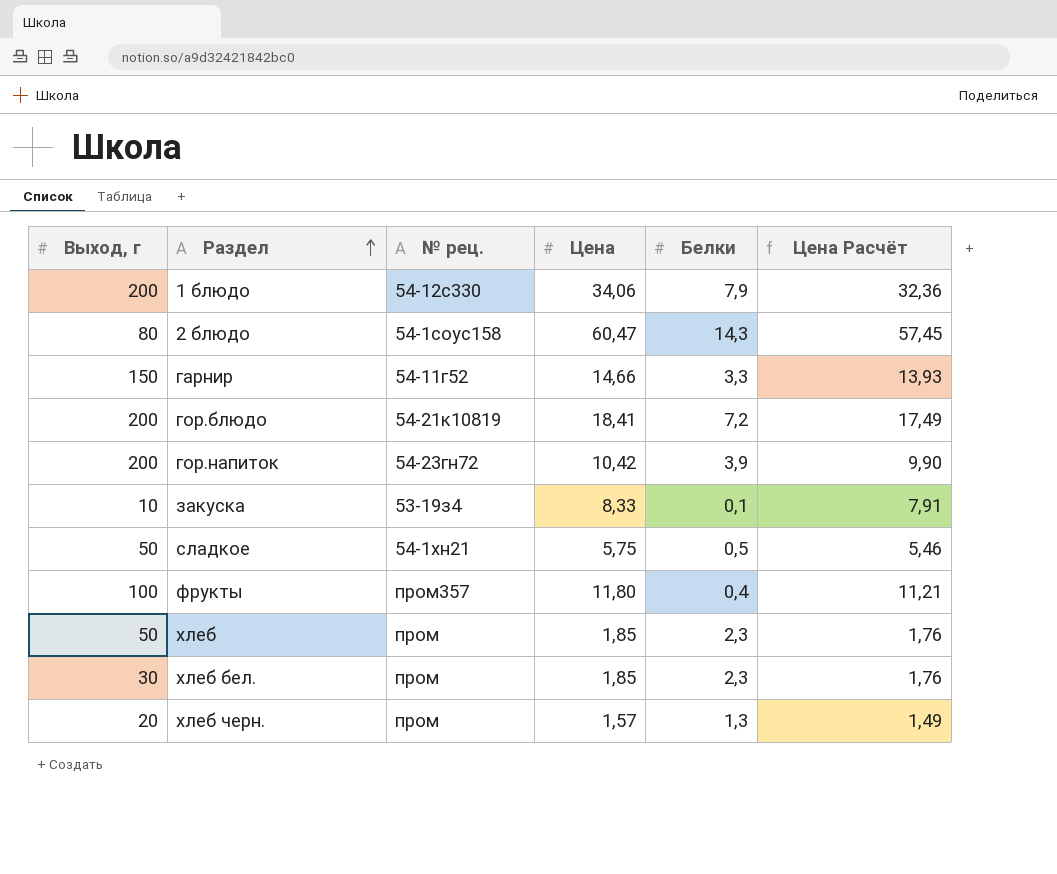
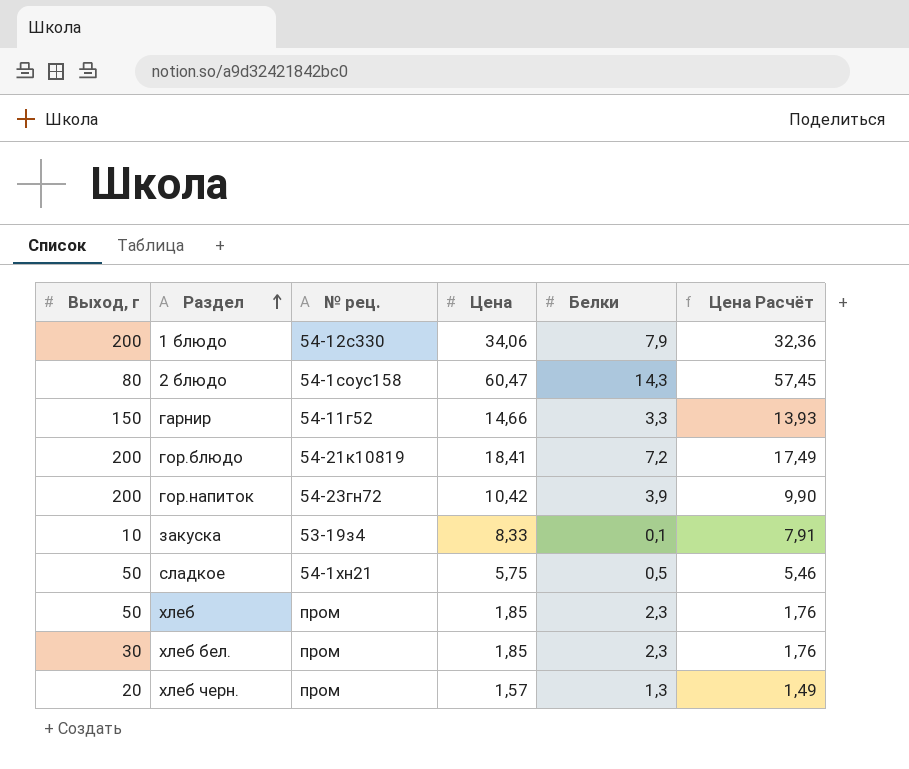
row фрукты: 100 | пром357 | 11,80 | 0,4 | 11,21 -> none

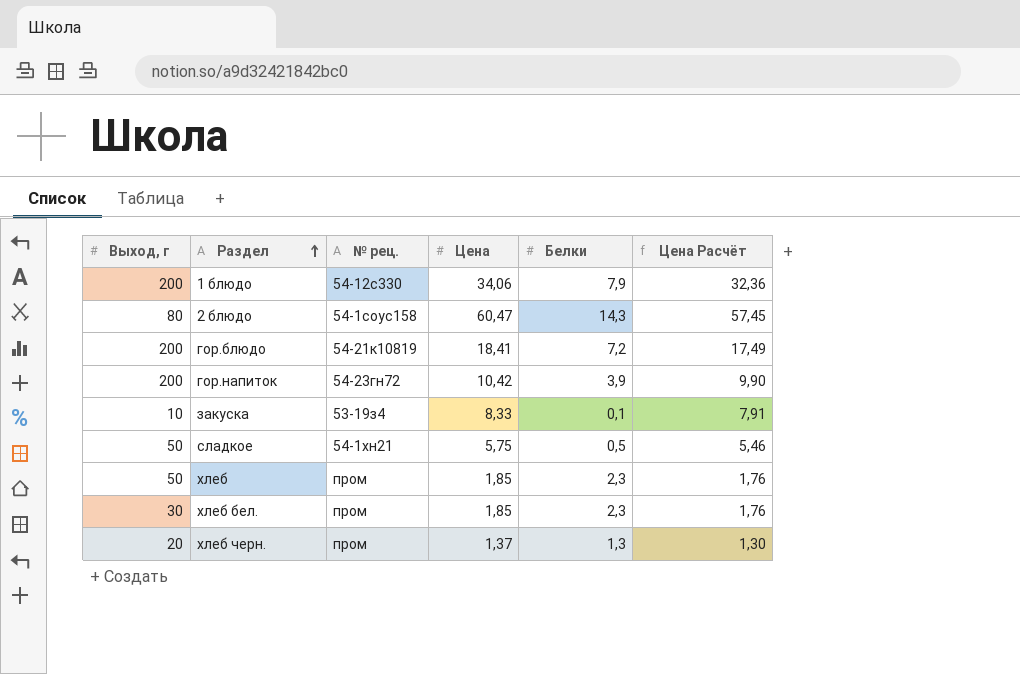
row гарнир: 150 | 54-11г52 | 14,66 | 3,3 | 13,93 -> none
хлеб черн. | Цена: 1,57 -> 1,37
хлеб черн. | Цена Расчёт: 1,49 -> 1,30

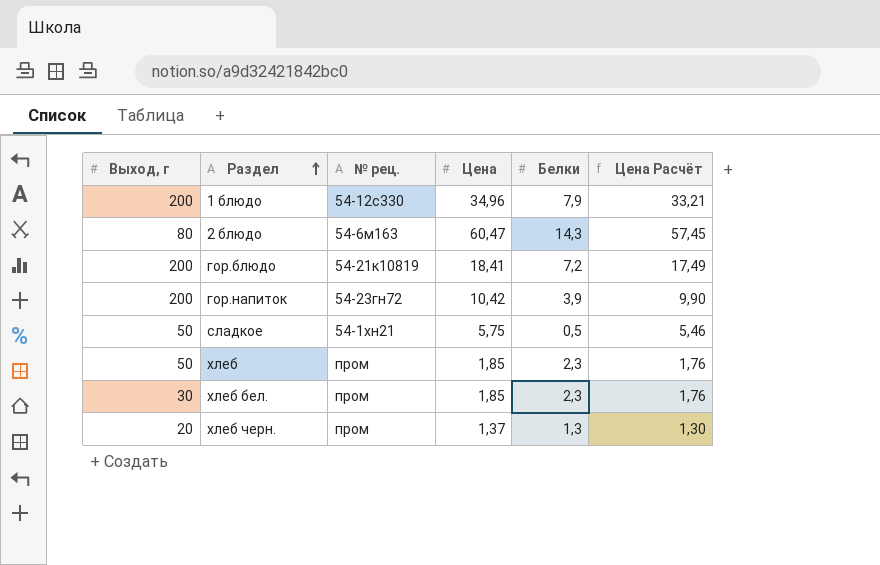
row закуска: 10 | 53-19з4 | 8,33 | 0,1 | 7,91 -> none
1 блюдо | Цена: 34,06 -> 34,96
1 блюдо | Цена Расчёт: 32,36 -> 33,21
2 блюдо | № рец.: 54-1соус158 -> 54-6м163

